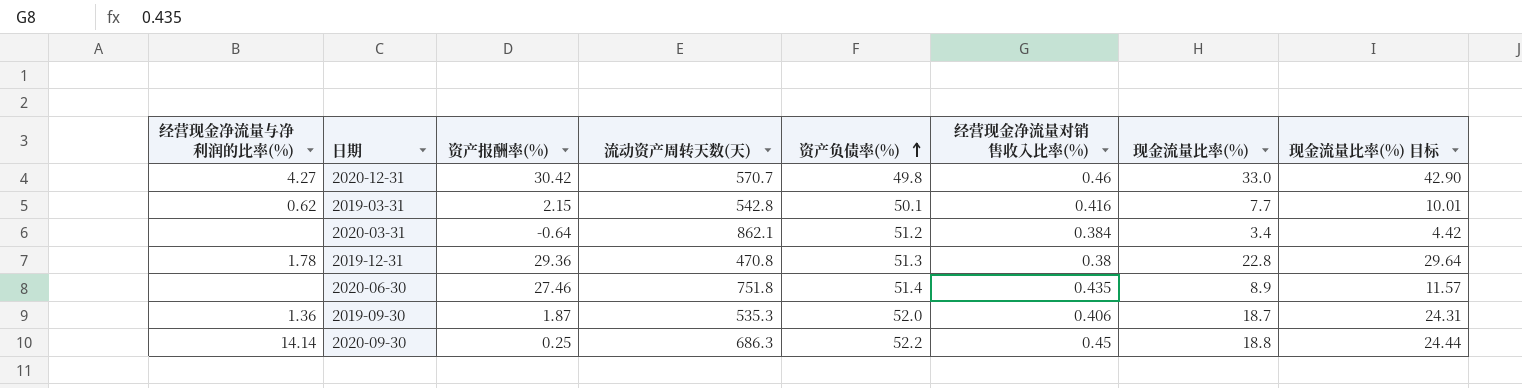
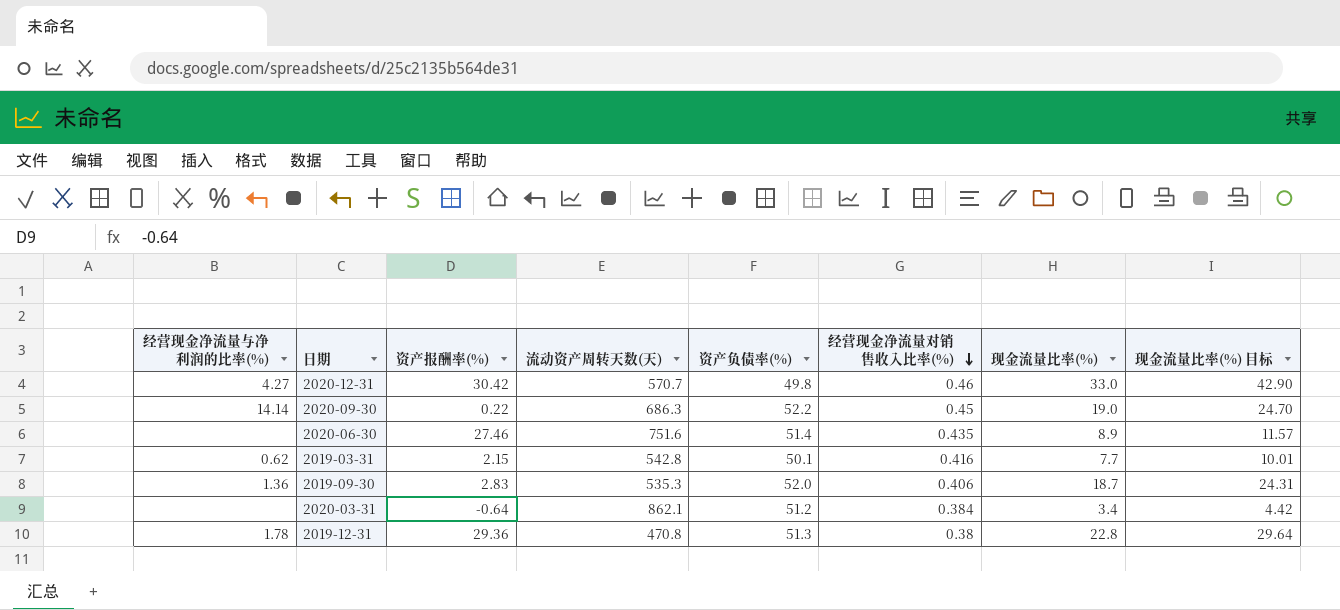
row order: 资产负债率(%) ascending -> 经营现金净流量对销售收入比率(%) descending
2020-09-30 | 资产报酬率(%): 0.25 -> 0.22
2020-09-30 | 现金流量比率(%): 18.8 -> 19.0
2020-09-30 | 现金流量比率(%) 目标: 24.44 -> 24.70
2020-06-30 | 流动资产周转天数(天): 751.8 -> 751.6
2019-09-30 | 资产报酬率(%): 1.87 -> 2.83

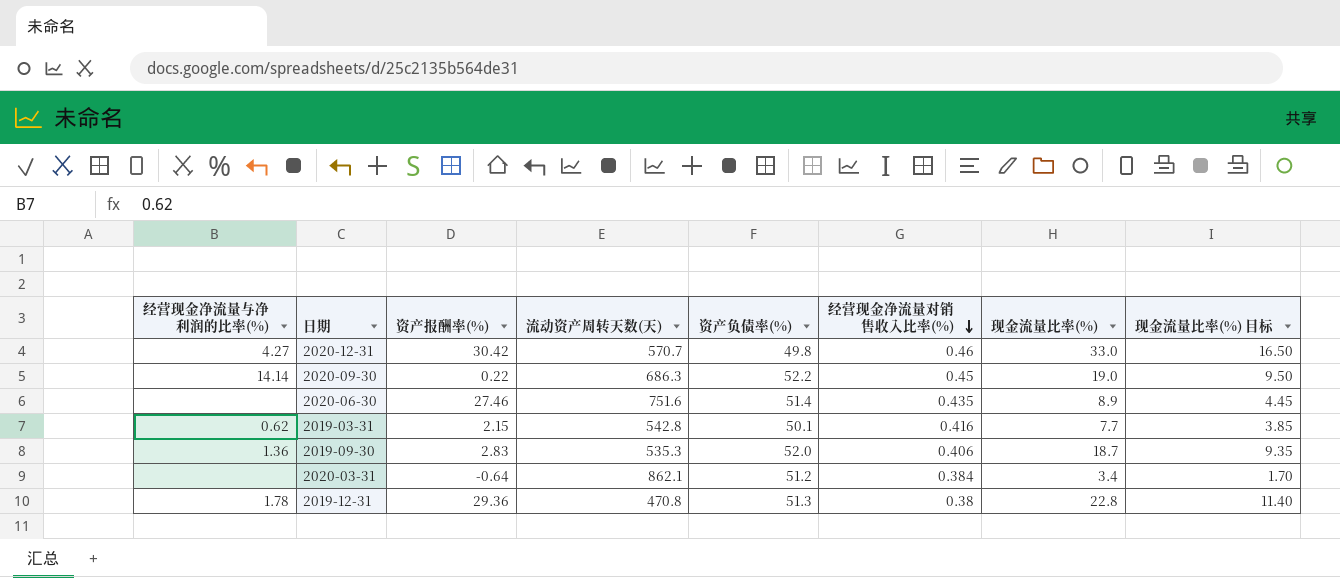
column 现金流量比率(%) 目标 | formula: [现金流量比率(%)] * 1.3 -> [现金流量比率(%)] * 0.5

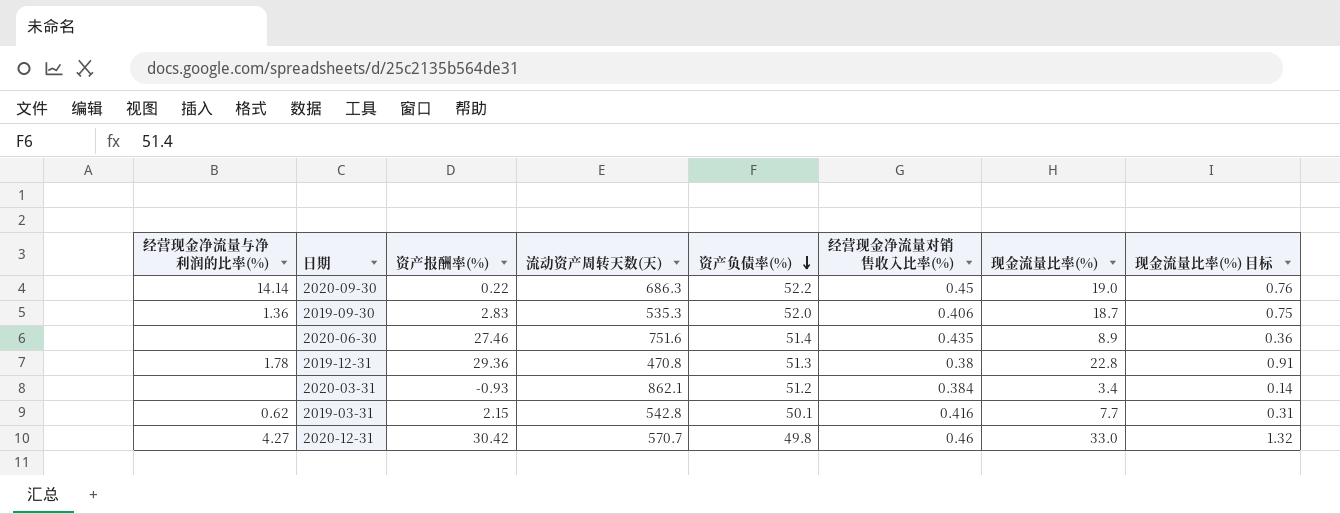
row order: 经营现金净流量对销售收入比率(%) descending -> 资产负债率(%) descending
column 现金流量比率(%) 目标 | formula: [现金流量比率(%)] * 0.5 -> [现金流量比率(%)] * 0.04
2020-03-31 | 资产报酬率(%): -0.64 -> -0.93

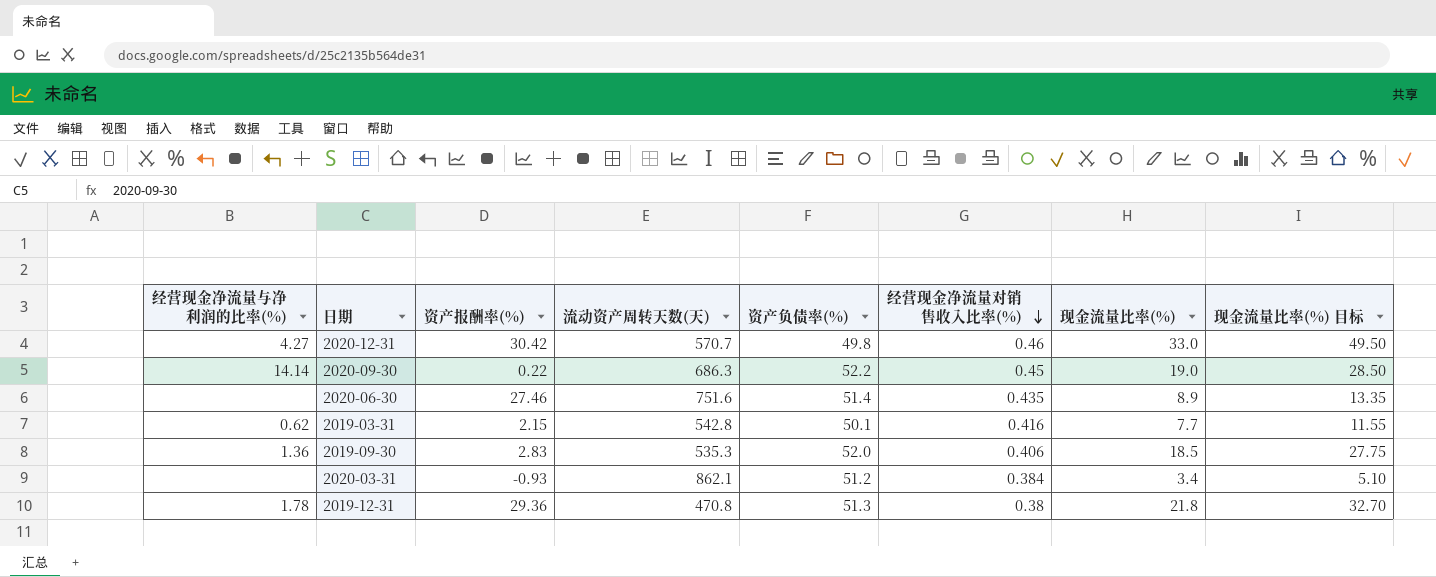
row order: 资产负债率(%) descending -> 经营现金净流量对销售收入比率(%) descending
column 现金流量比率(%) 目标 | formula: [现金流量比率(%)] * 0.04 -> [现金流量比率(%)] * 1.5
2019-09-30 | 现金流量比率(%): 18.7 -> 18.5
2019-12-31 | 现金流量比率(%): 22.8 -> 21.8

